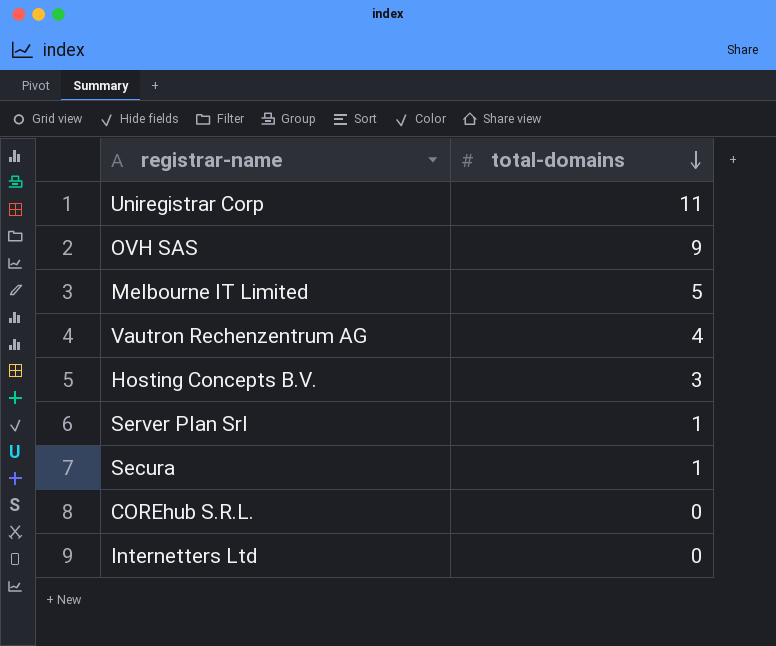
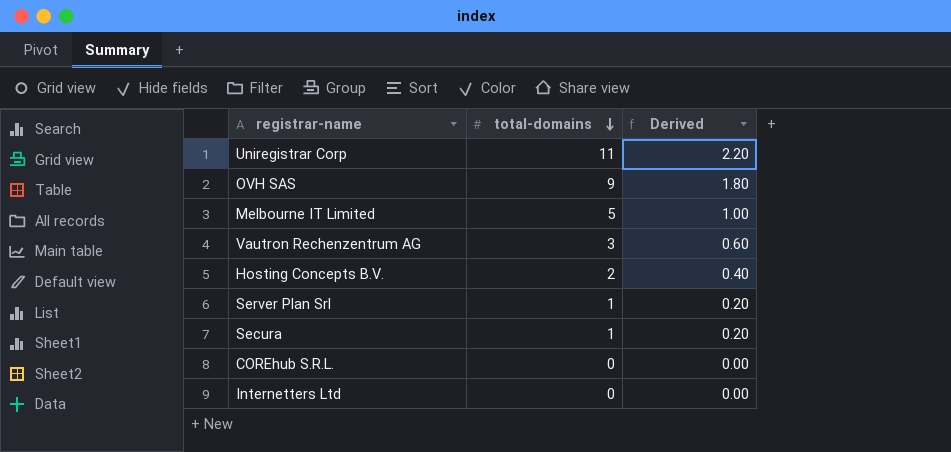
column Derived | formula: none -> [total-domains] * 0.2
Vautron Rechenzentrum AG | total-domains: 4 -> 3
Hosting Concepts B.V. | total-domains: 3 -> 2

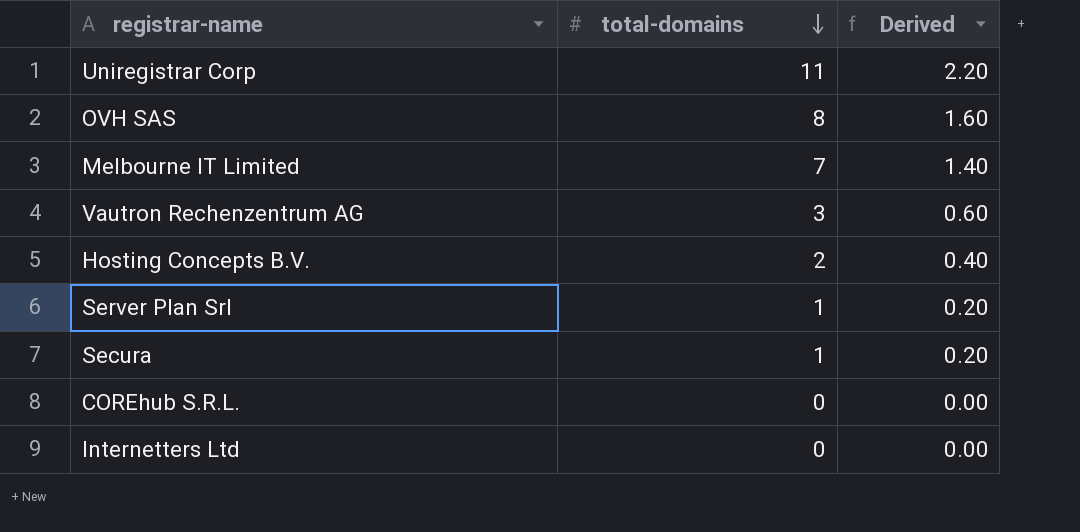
OVH SAS | total-domains: 9 -> 8
OVH SAS | Derived: 1.80 -> 1.60
Melbourne IT Limited | total-domains: 5 -> 7
Melbourne IT Limited | Derived: 1.00 -> 1.40

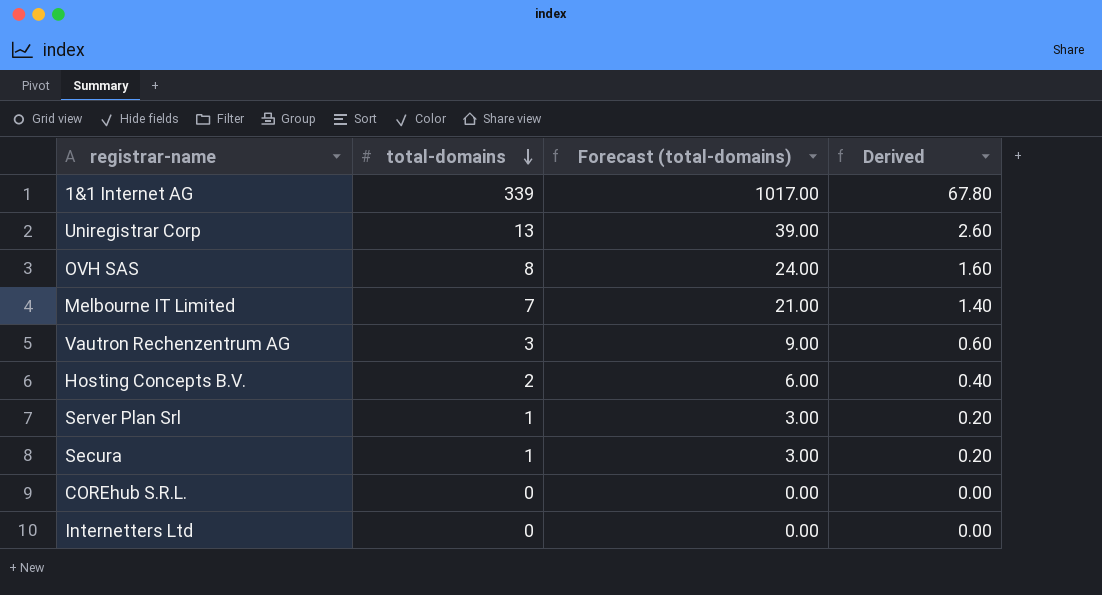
column Forecast (total-domains) | formula: none -> [total-domains] * 3
row 1&1 Internet AG: none -> 339 | 1017.00 | 67.80
Uniregistrar Corp | total-domains: 11 -> 13
Uniregistrar Corp | Derived: 2.20 -> 2.60

